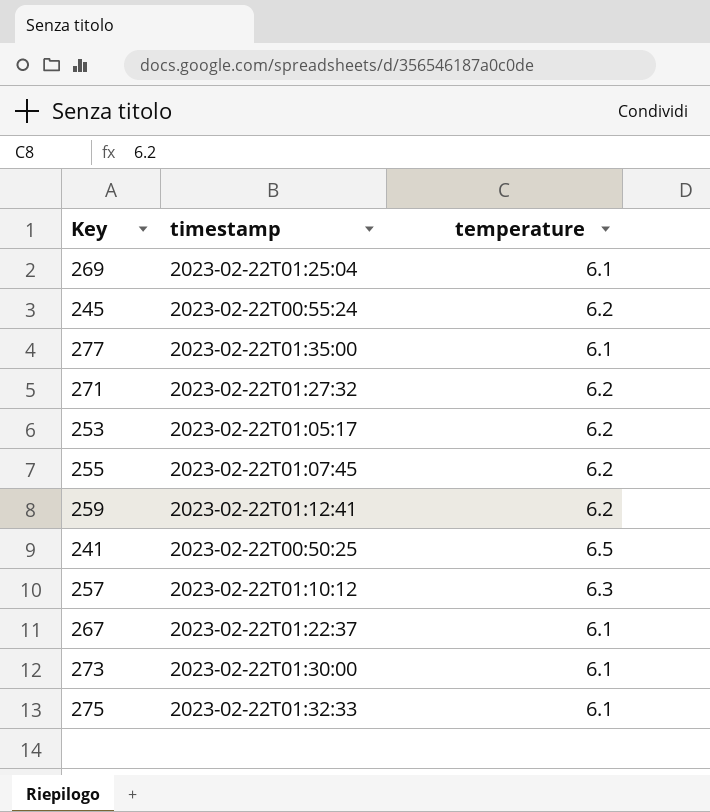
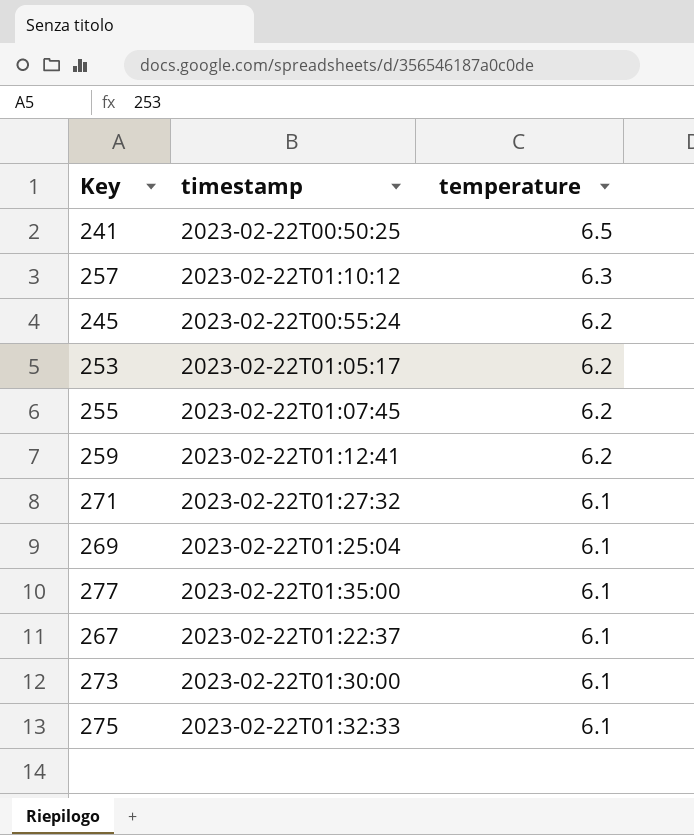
row order: none -> temperature descending
271 | temperature: 6.2 -> 6.1

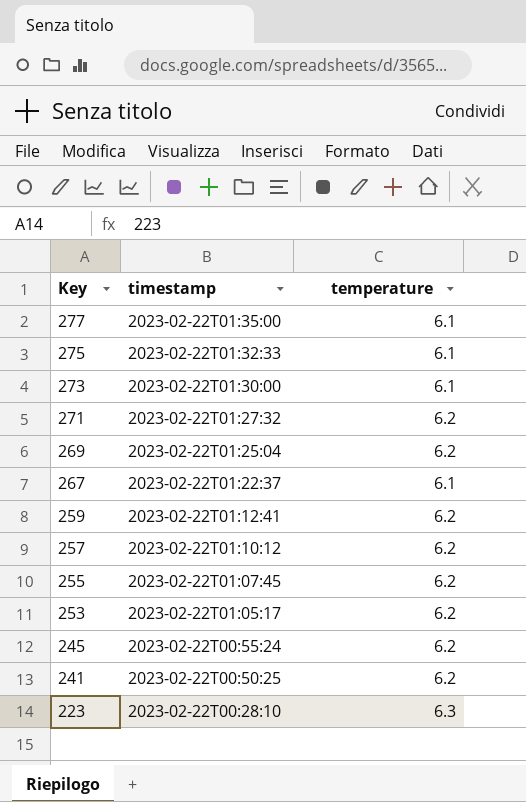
row order: temperature descending -> Key descending
271 | temperature: 6.1 -> 6.2
269 | temperature: 6.1 -> 6.2
257 | temperature: 6.3 -> 6.2
241 | temperature: 6.5 -> 6.2
row 223: none -> 2023-02-22T00:28:10 | 6.3

